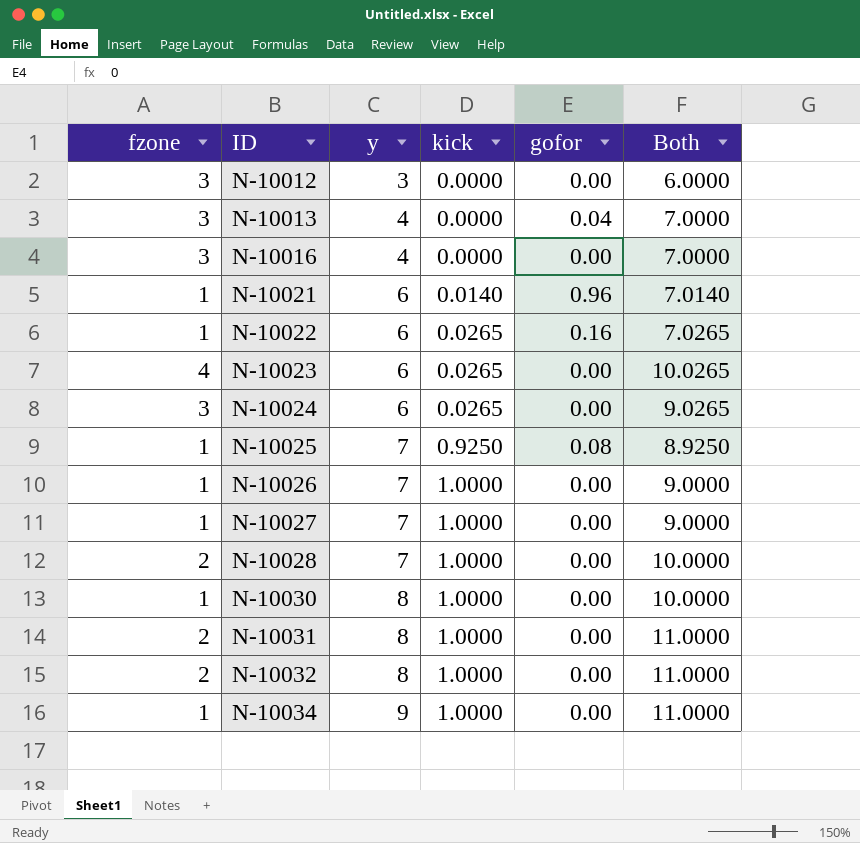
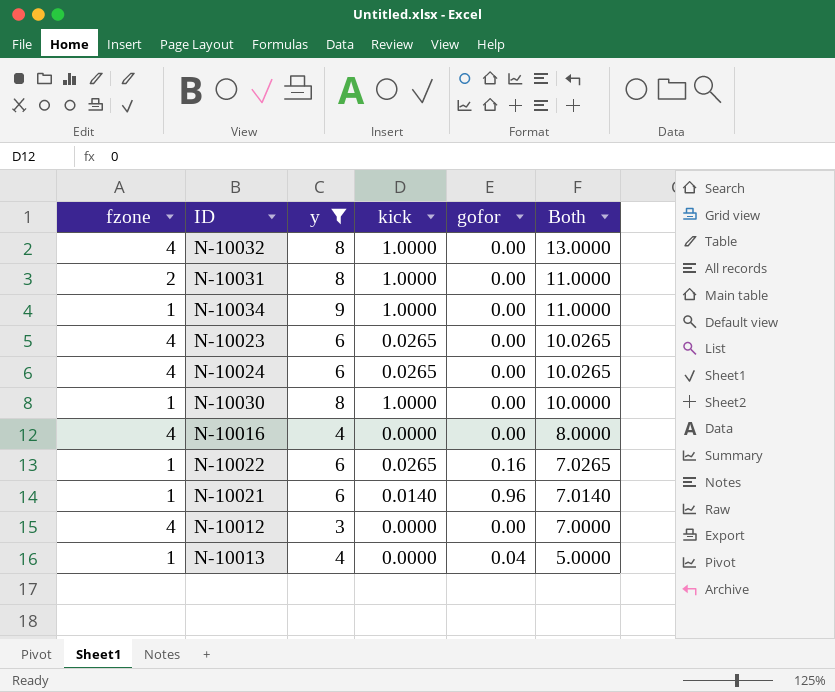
filter: none -> y != 7
row order: ID ascending -> Both descending
N-10032 | fzone: 2 -> 4
N-10032 | Both: 11.0000 -> 13.0000
N-10024 | fzone: 3 -> 4
N-10024 | Both: 9.0265 -> 10.0265
N-10016 | fzone: 3 -> 4
N-10016 | Both: 7.0000 -> 8.0000
N-10012 | fzone: 3 -> 4
N-10012 | Both: 6.0000 -> 7.0000
N-10013 | fzone: 3 -> 1
N-10013 | Both: 7.0000 -> 5.0000

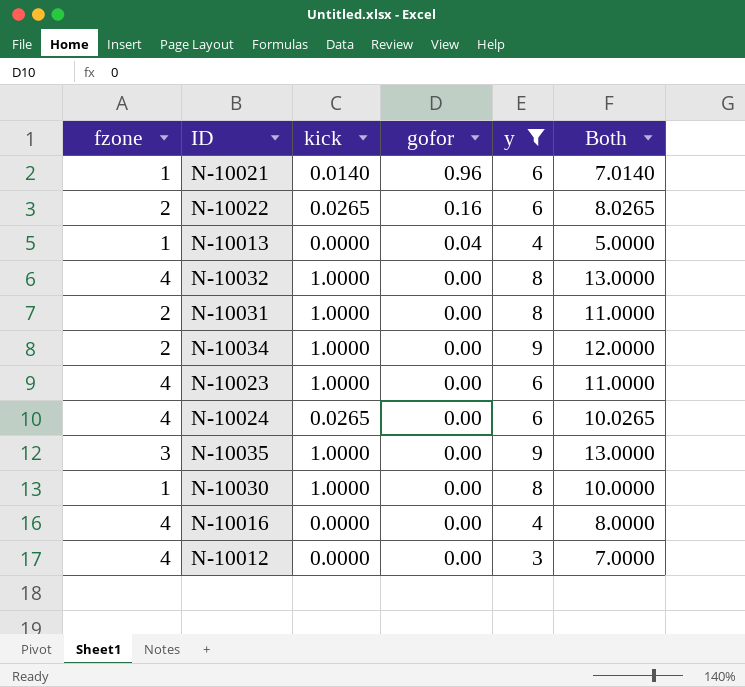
row order: Both descending -> gofor descending
column y | position: 3 -> 5
N-10022 | fzone: 1 -> 2
N-10022 | Both: 7.0265 -> 8.0265
N-10034 | fzone: 1 -> 2
N-10034 | Both: 11.0000 -> 12.0000
N-10023 | kick: 0.0265 -> 1.0000
N-10023 | Both: 10.0265 -> 11.0000
row N-10035: none -> 3 | 1.0000 | 0.00 | 9 | 13.0000

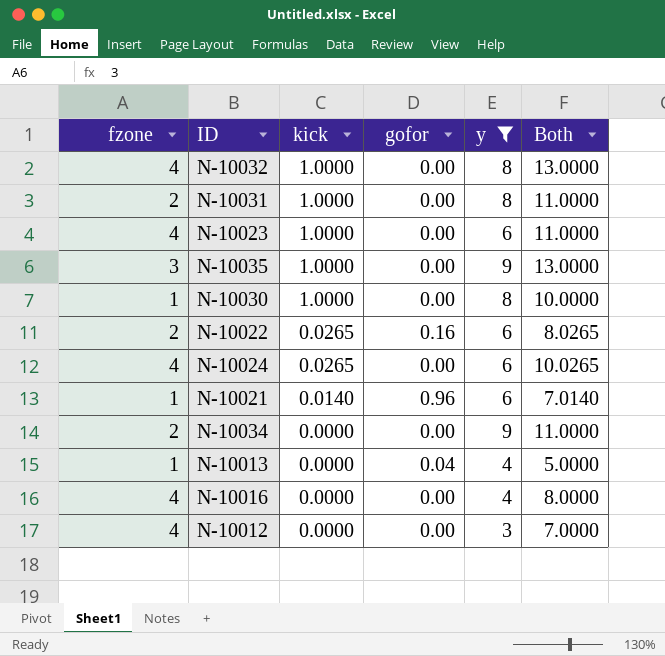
row order: gofor descending -> kick descending
N-10034 | kick: 1.0000 -> 0.0000
N-10034 | Both: 12.0000 -> 11.0000

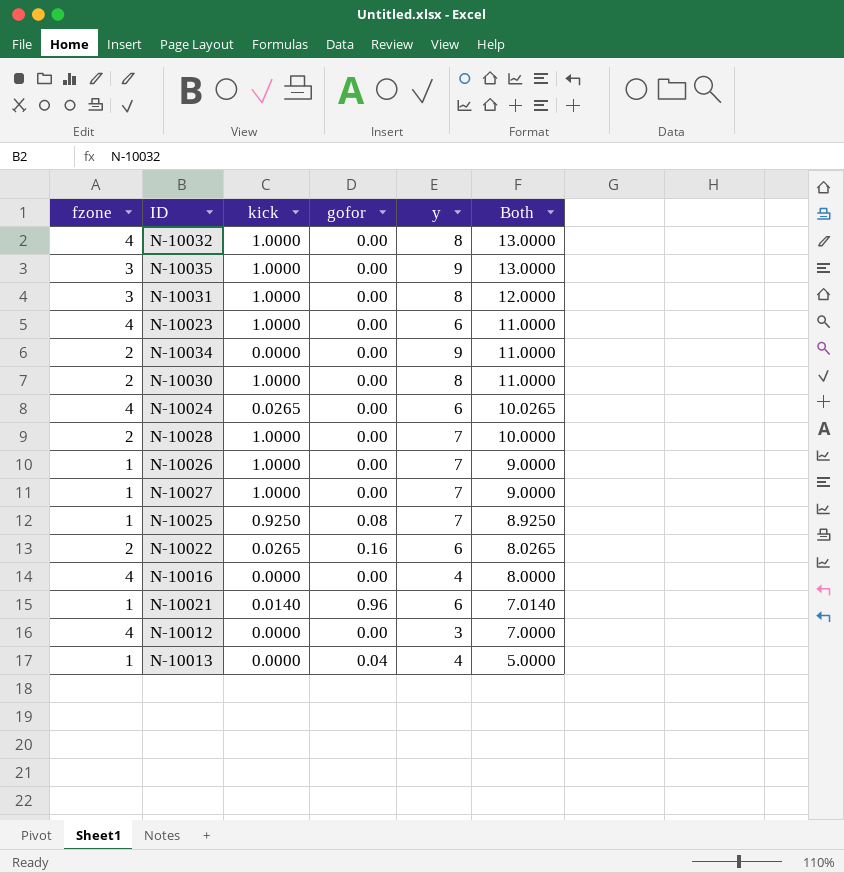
filter: y != 7 -> none
row order: kick descending -> Both descending
N-10031 | fzone: 2 -> 3
N-10031 | Both: 11.0000 -> 12.0000
N-10030 | fzone: 1 -> 2
N-10030 | Both: 10.0000 -> 11.0000

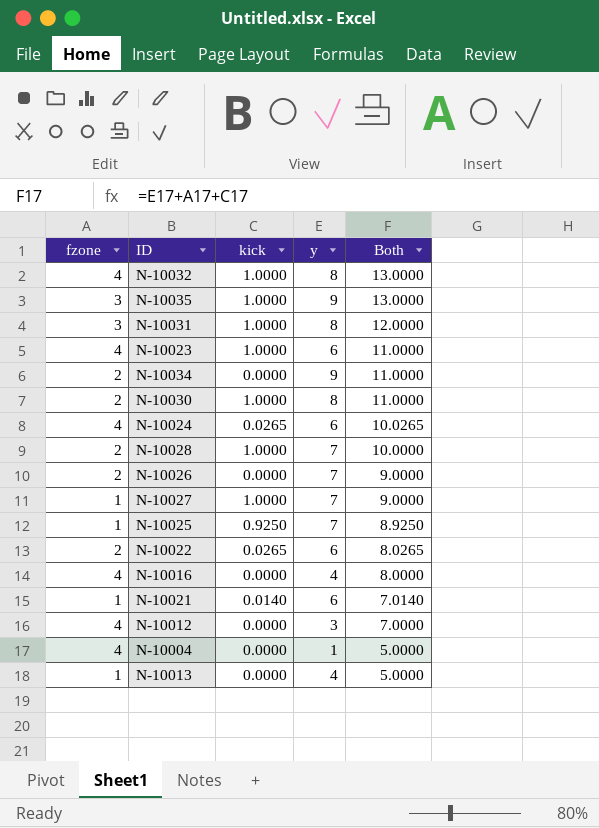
column gofor | position: 4 -> none
N-10026 | fzone: 1 -> 2
N-10026 | kick: 1.0000 -> 0.0000
row N-10004: none -> 4 | 0.0000 | 1 | 5.0000

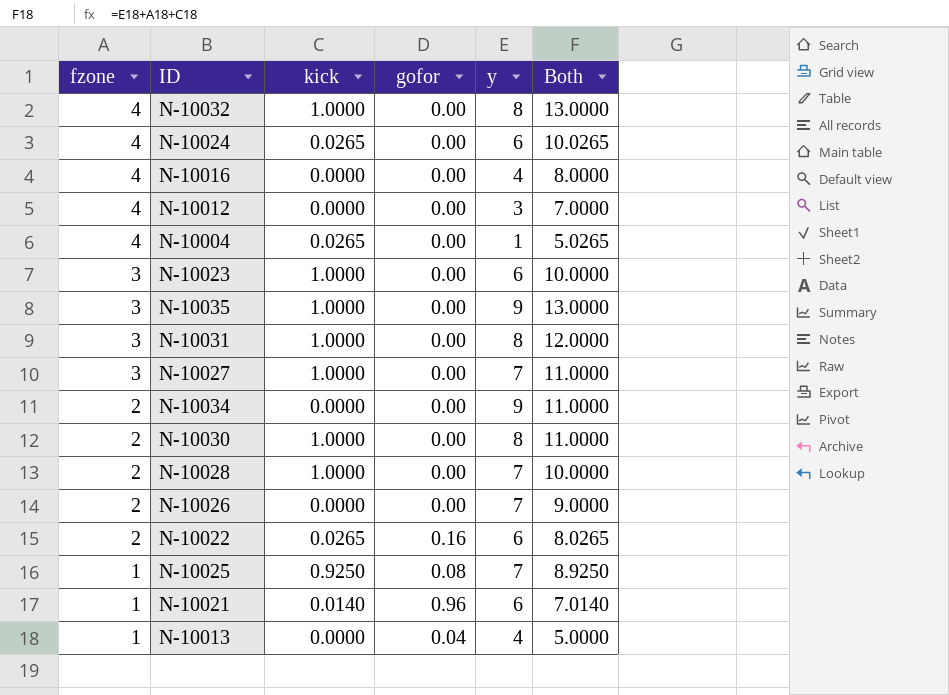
row order: Both descending -> fzone descending
column gofor | position: none -> 4
N-10004 | kick: 0.0000 -> 0.0265
N-10004 | Both: 5.0000 -> 5.0265
N-10023 | fzone: 4 -> 3
N-10023 | Both: 11.0000 -> 10.0000
N-10027 | fzone: 1 -> 3
N-10027 | Both: 9.0000 -> 11.0000

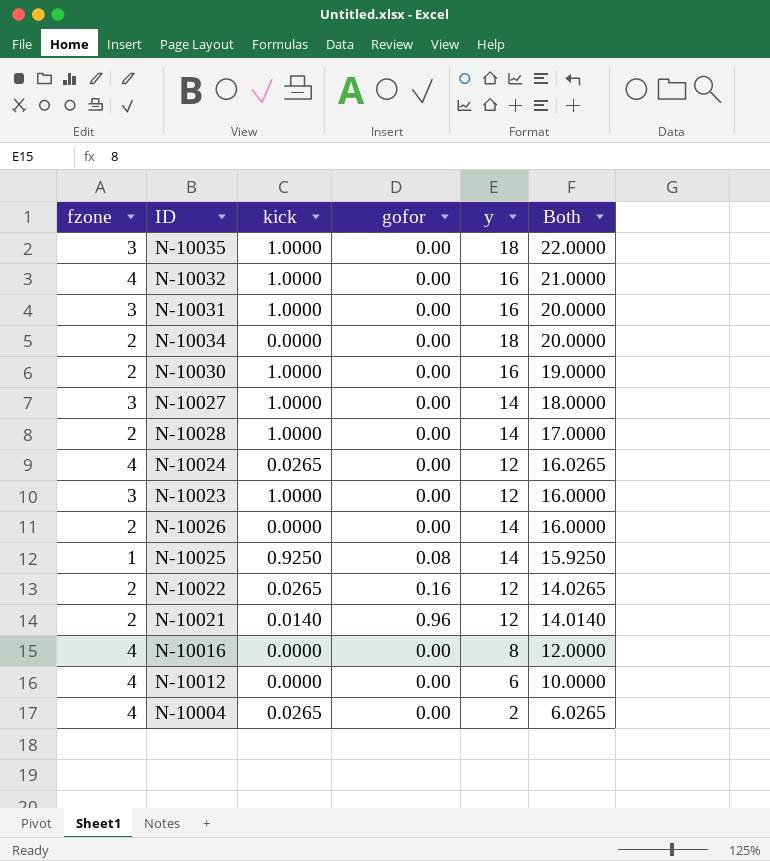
row order: fzone descending -> Both descending
row N-10013: 1 | 0.0000 | 0.04 | 4 | 5.0000 -> none
N-10035 | y: 9 -> 18
N-10035 | Both: 13.0000 -> 22.0000
N-10032 | y: 8 -> 16
N-10032 | Both: 13.0000 -> 21.0000
N-10031 | y: 8 -> 16
N-10031 | Both: 12.0000 -> 20.0000
N-10034 | y: 9 -> 18
N-10034 | Both: 11.0000 -> 20.0000
N-10030 | y: 8 -> 16
N-10030 | Both: 11.0000 -> 19.0000
N-10027 | y: 7 -> 14
N-10027 | Both: 11.0000 -> 18.0000
N-10028 | y: 7 -> 14
N-10028 | Both: 10.0000 -> 17.0000
N-10024 | y: 6 -> 12
N-10024 | Both: 10.0265 -> 16.0265
N-10023 | y: 6 -> 12
N-10023 | Both: 10.0000 -> 16.0000
N-10026 | y: 7 -> 14
N-10026 | Both: 9.0000 -> 16.0000
N-10025 | y: 7 -> 14
N-10025 | Both: 8.9250 -> 15.9250
N-10022 | y: 6 -> 12
N-10022 | Both: 8.0265 -> 14.0265
N-10021 | fzone: 1 -> 2
N-10021 | y: 6 -> 12
N-10021 | Both: 7.0140 -> 14.0140
N-10016 | y: 4 -> 8
N-10016 | Both: 8.0000 -> 12.0000
N-10012 | y: 3 -> 6
N-10012 | Both: 7.0000 -> 10.0000
N-10004 | y: 1 -> 2
N-10004 | Both: 5.0265 -> 6.0265

